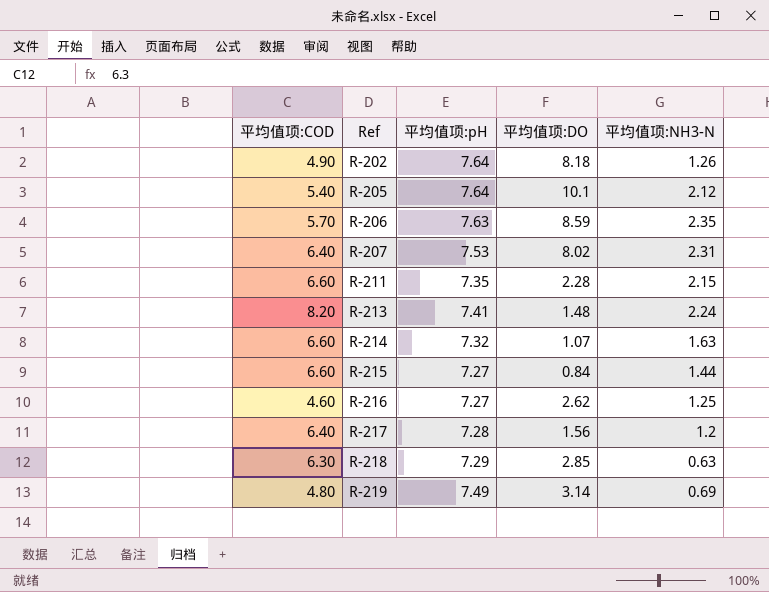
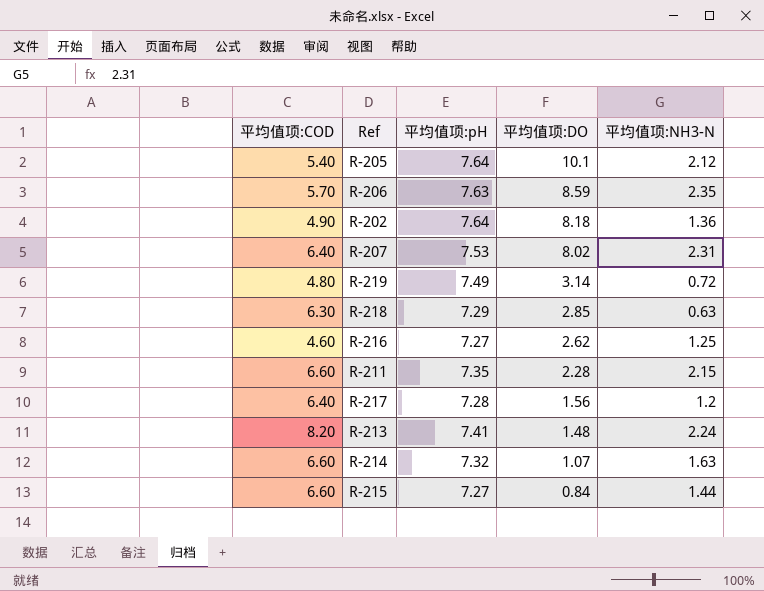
row order: Ref ascending -> 平均值项:DO descending
R-202 | 平均值项:NH3-N: 1.26 -> 1.36
R-219 | 平均值项:NH3-N: 0.69 -> 0.72

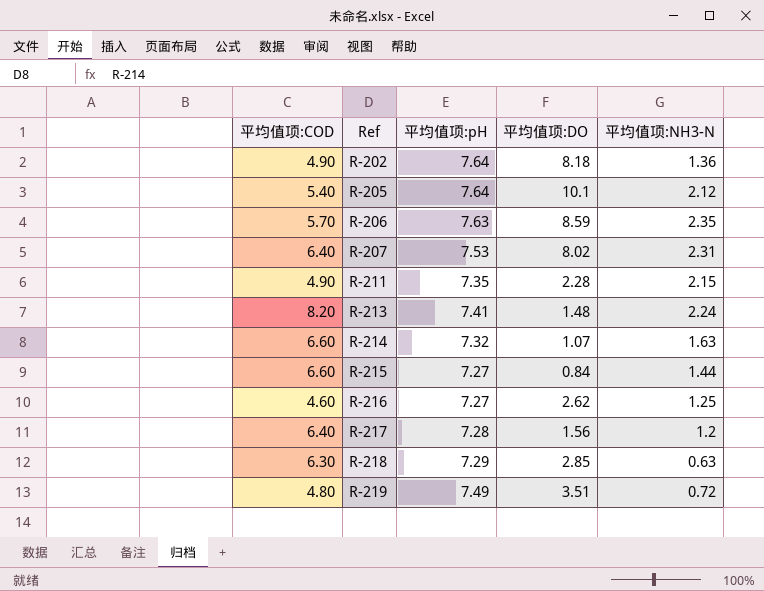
row order: 平均值项:DO descending -> Ref ascending
R-211 | 平均值项:COD: 6.60 -> 4.90
R-219 | 平均值项:DO: 3.14 -> 3.51

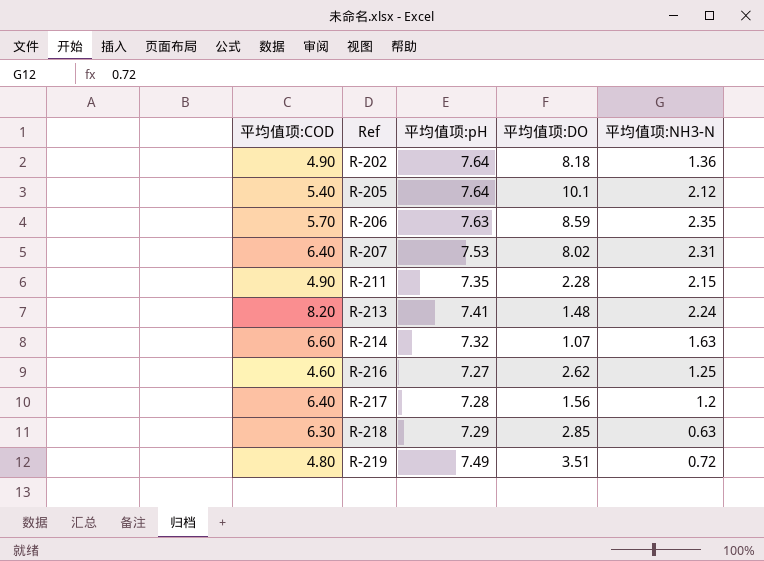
row R-215: 6.60 | 7.27 | 0.84 | 1.44 -> none

